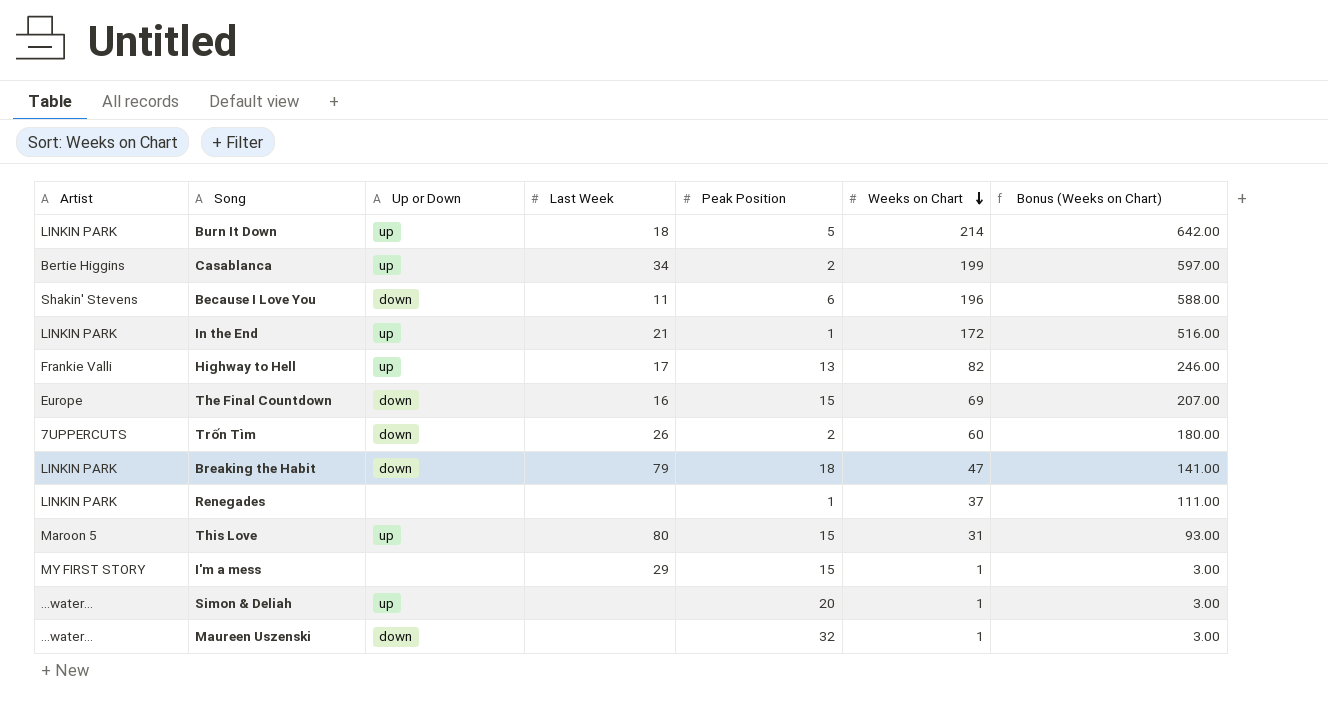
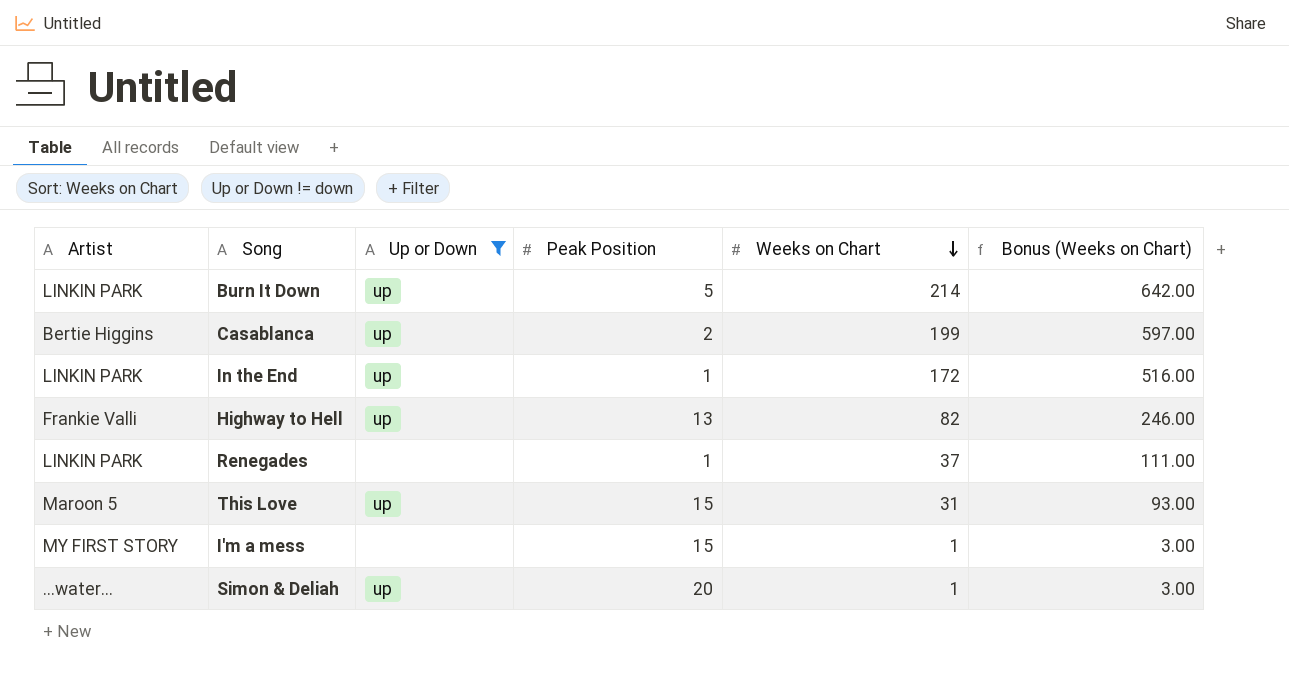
filter: none -> Up or Down != down
column Last Week | position: 4 -> none

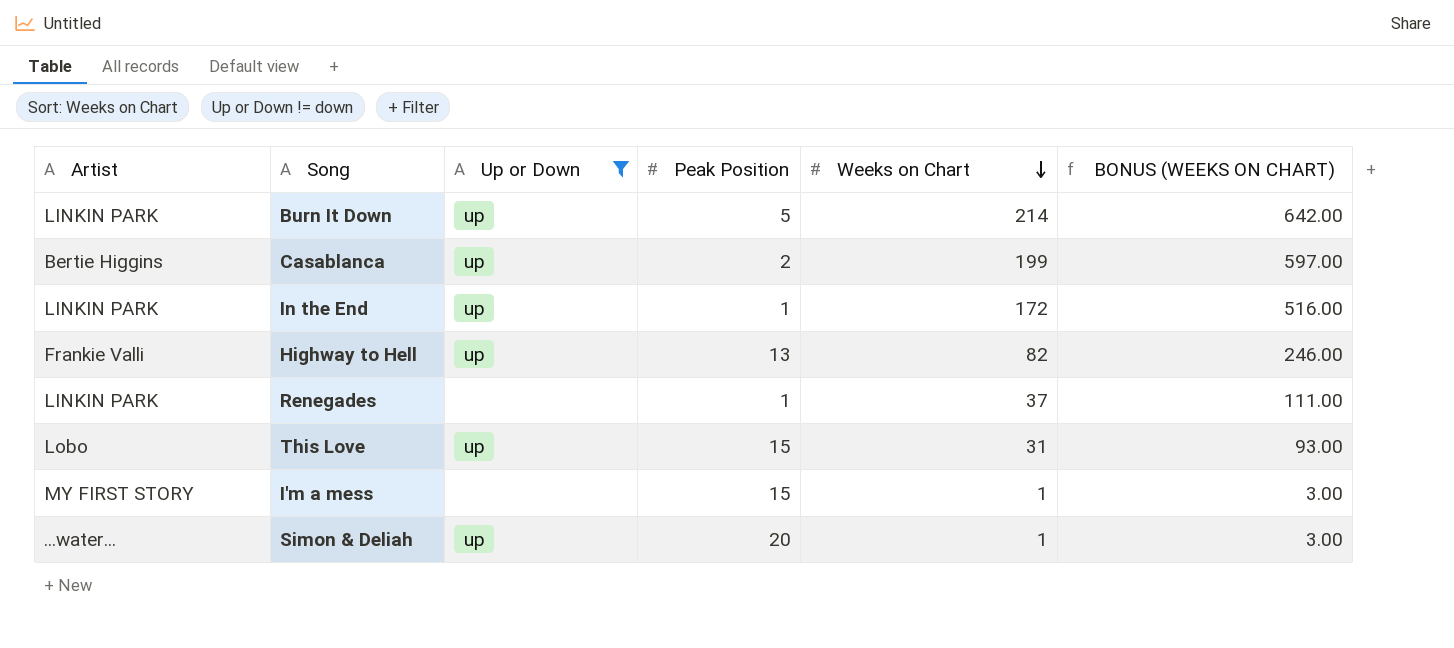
column name: Bonus (Weeks on Chart) -> BONUS (WEEKS ON CHART)
This Love | Artist: Maroon 5 -> Lobo

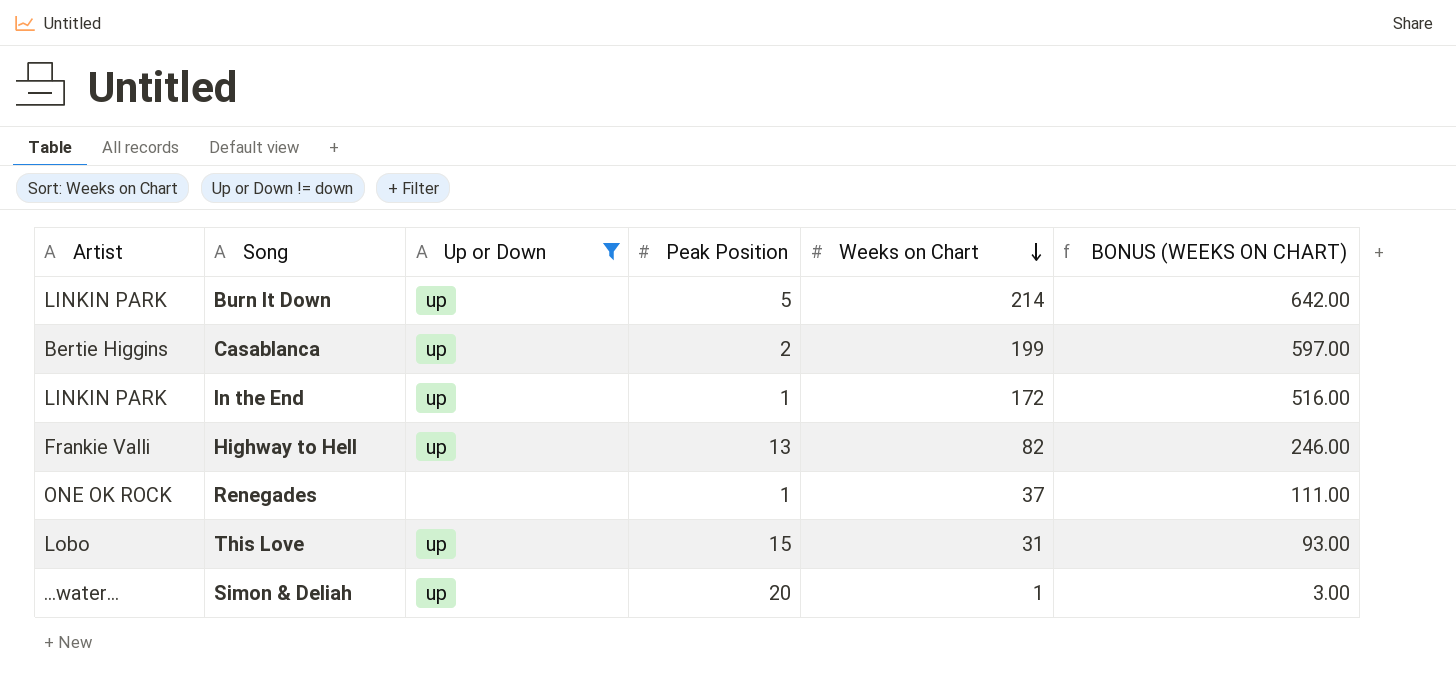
row I'm a mess: MY FIRST STORY | none | 15 | 1 | 3.00 -> none
Renegades | Artist: LINKIN PARK -> ONE OK ROCK

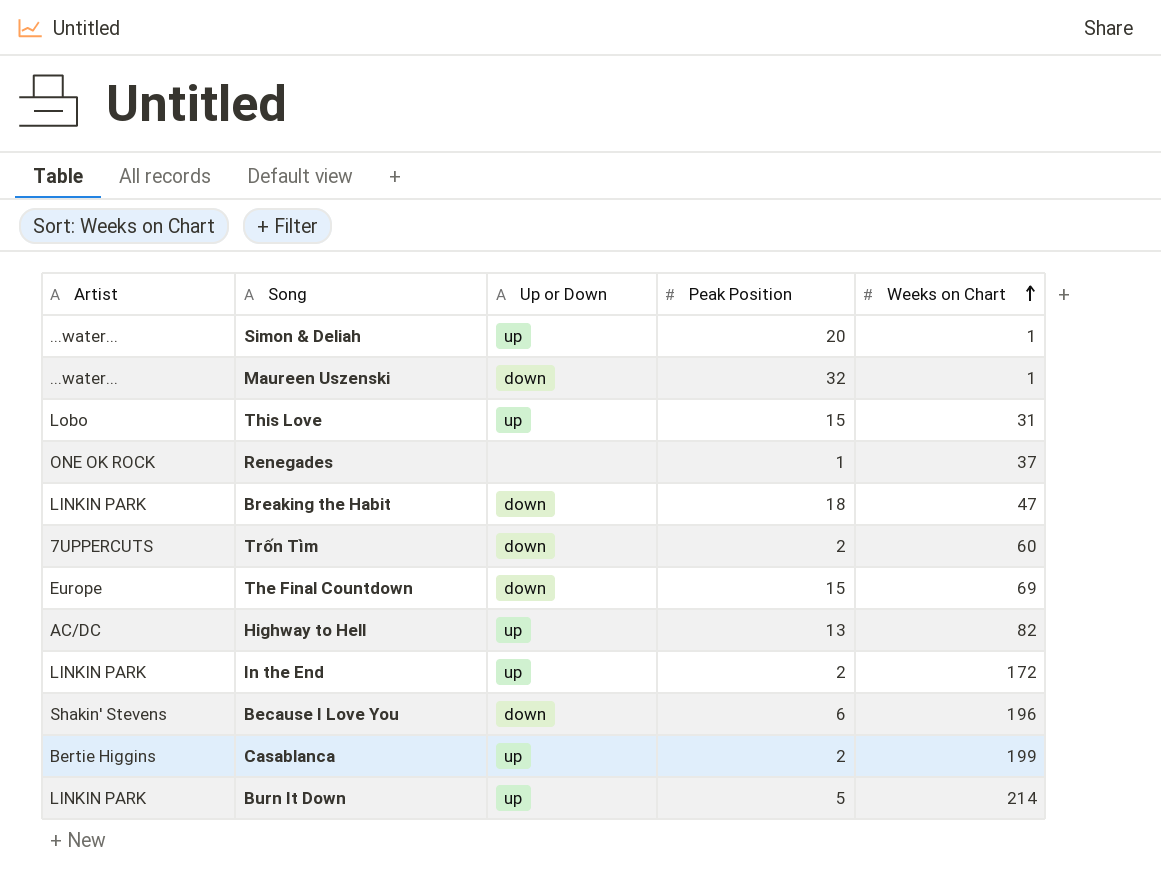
filter: Up or Down != down -> none
row order: Weeks on Chart descending -> Weeks on Chart ascending
column BONUS (WEEKS ON CHART) | formula: [Weeks on Chart] * 3 -> none
Highway to Hell | Artist: Frankie Valli -> AC/DC
In the End | Peak Position: 1 -> 2

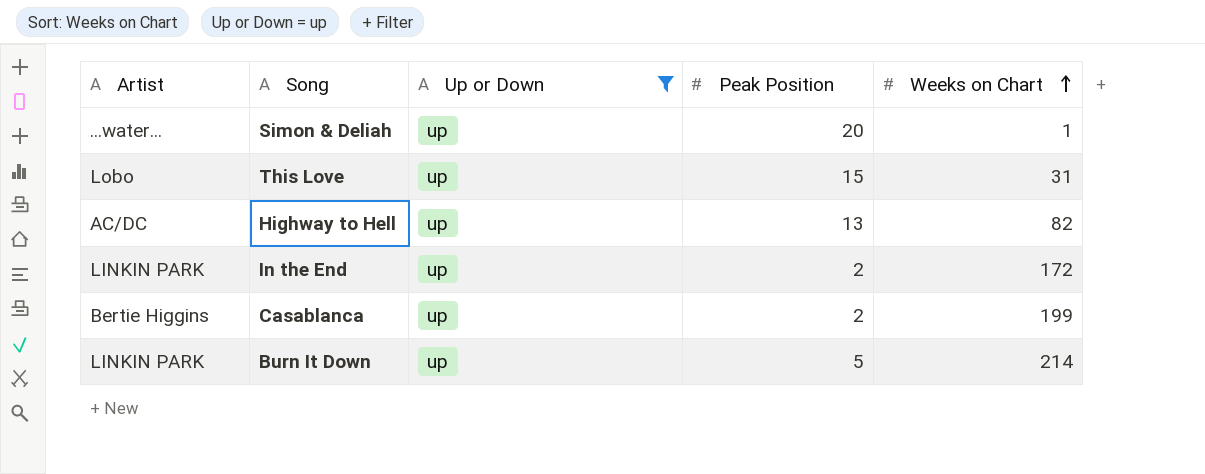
filter: none -> Up or Down = up

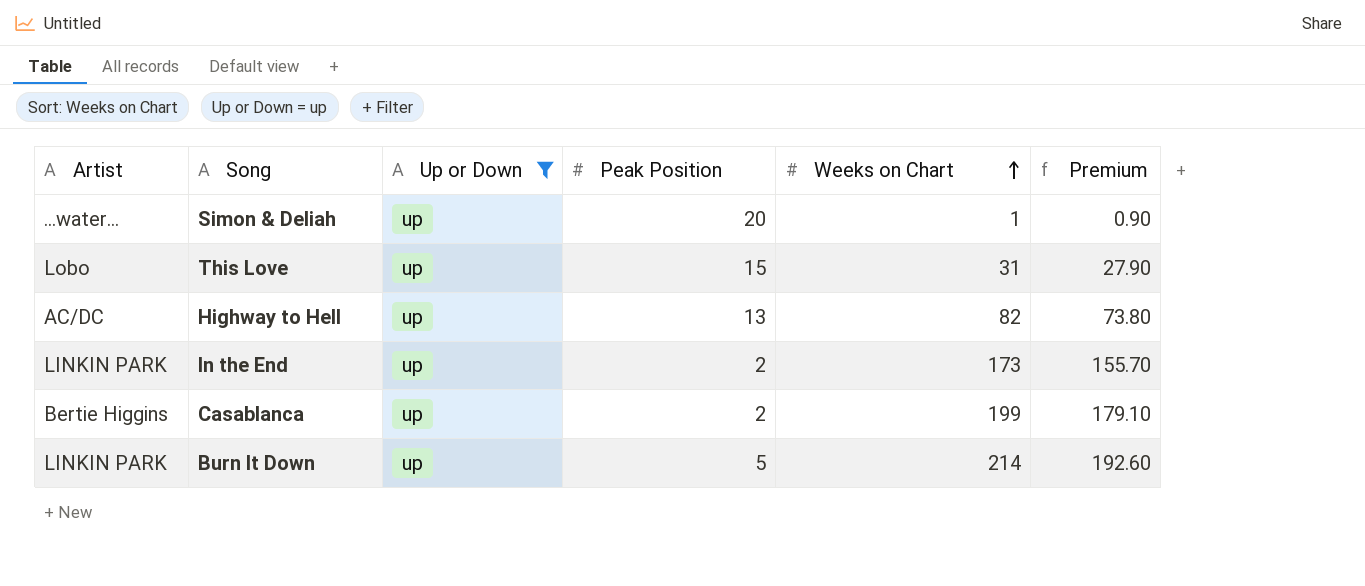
column Premium | formula: none -> [Weeks on Chart] * 0.9
In the End | Weeks on Chart: 172 -> 173

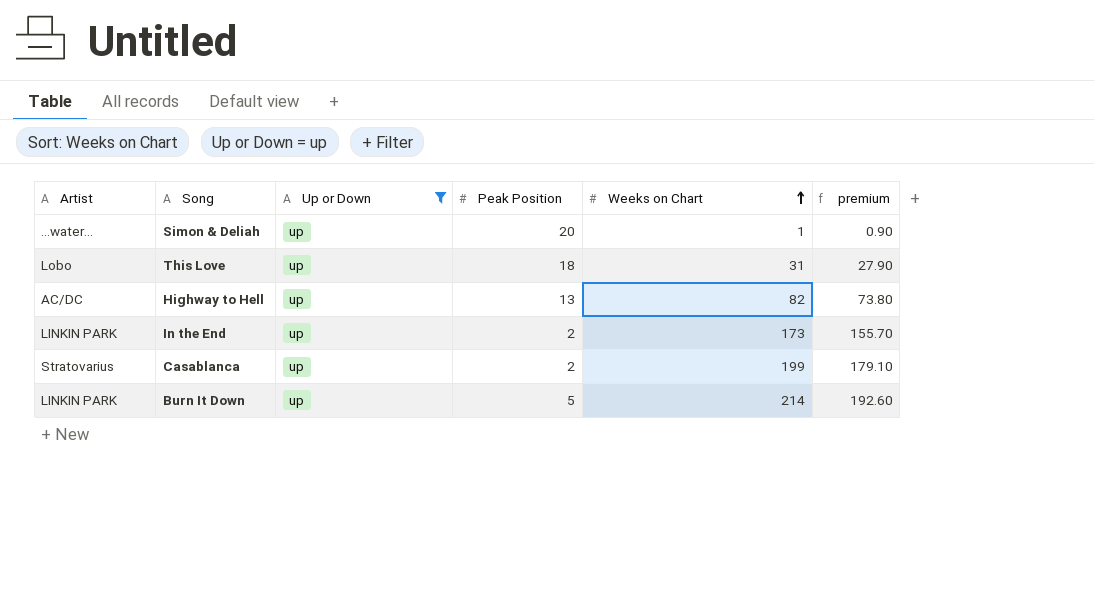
column name: Premium -> premium
This Love | Peak Position: 15 -> 18
Casablanca | Artist: Bertie Higgins -> Stratovarius

